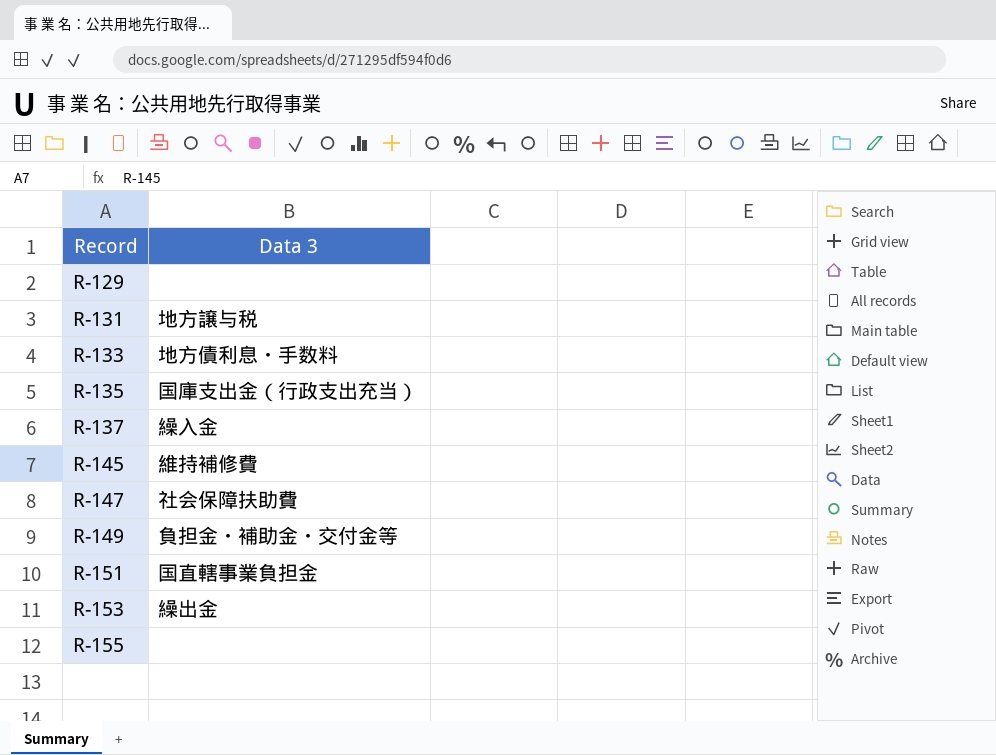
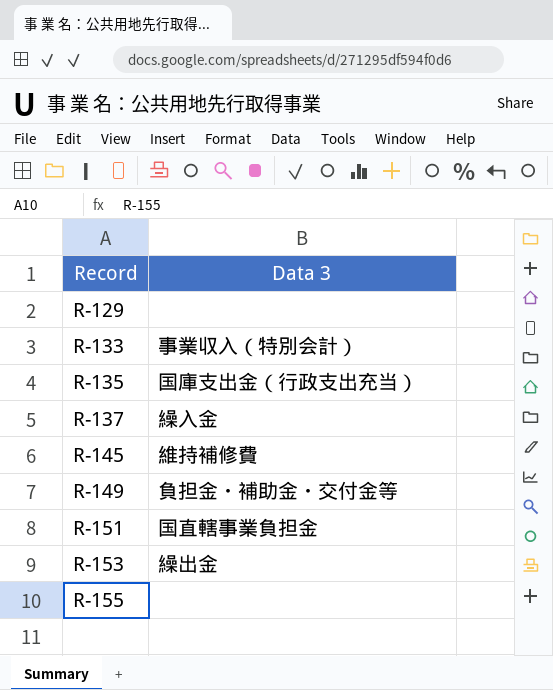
row R-131: 地方譲与税 -> none
row R-147: 社会保障扶助費 -> none
R-133 | Data 3: 地方債利息・手数料 -> 事業収入（特別会計）

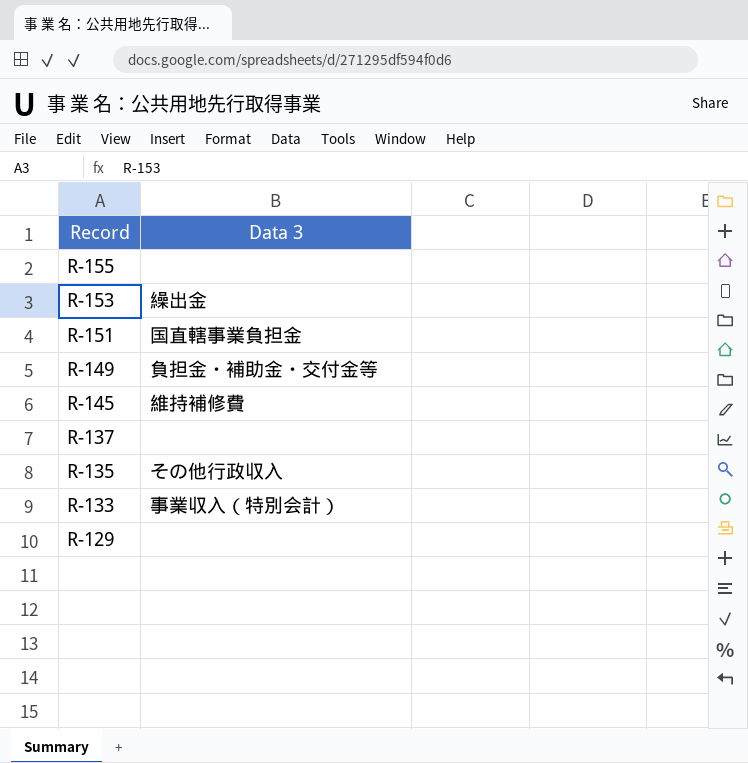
row order: Record ascending -> Record descending
R-137 | Data 3: 繰入金 -> none
R-135 | Data 3: 国庫支出金（行政支出充当） -> その他行政収入

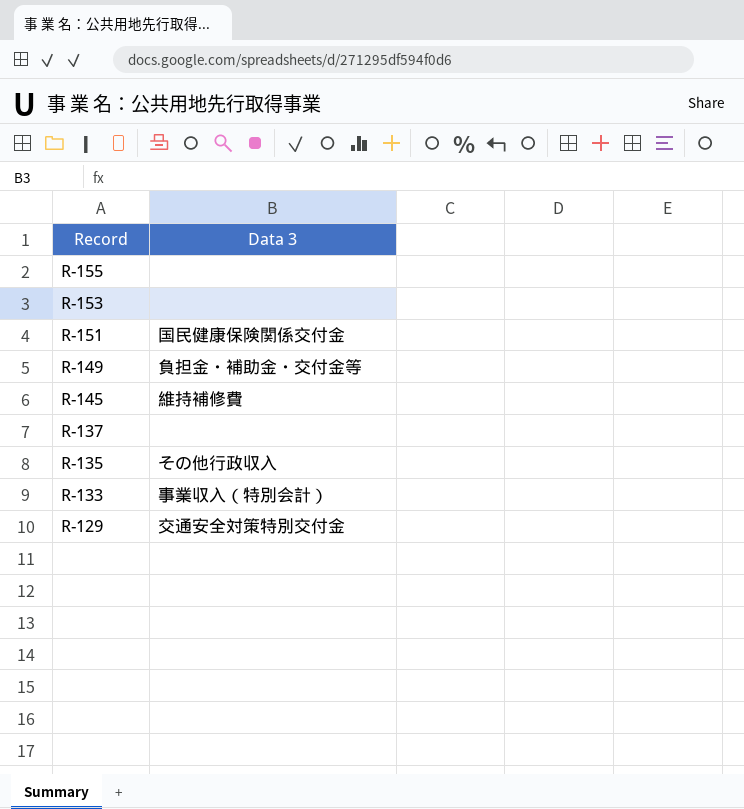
R-153 | Data 3: 繰出金 -> none
R-151 | Data 3: 国直轄事業負担金 -> 国民健康保険関係交付金
R-129 | Data 3: none -> 交通安全対策特別交付金

